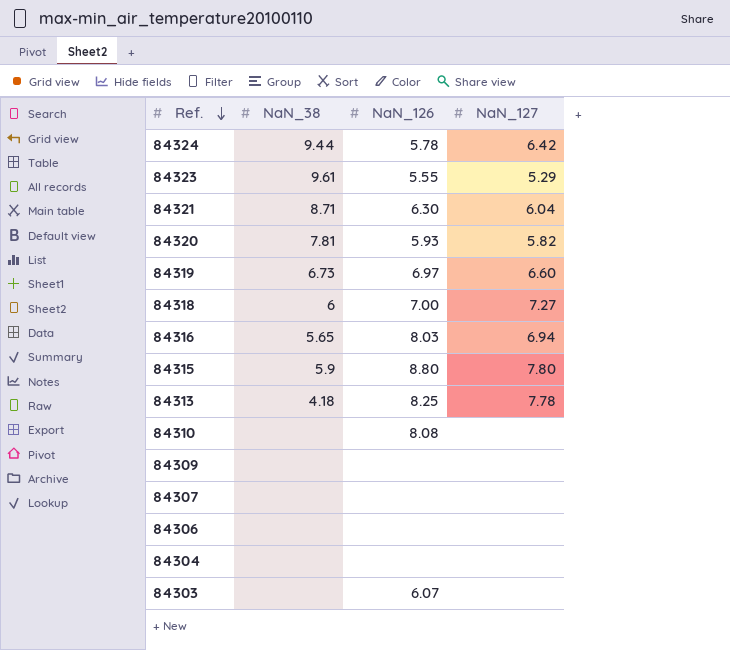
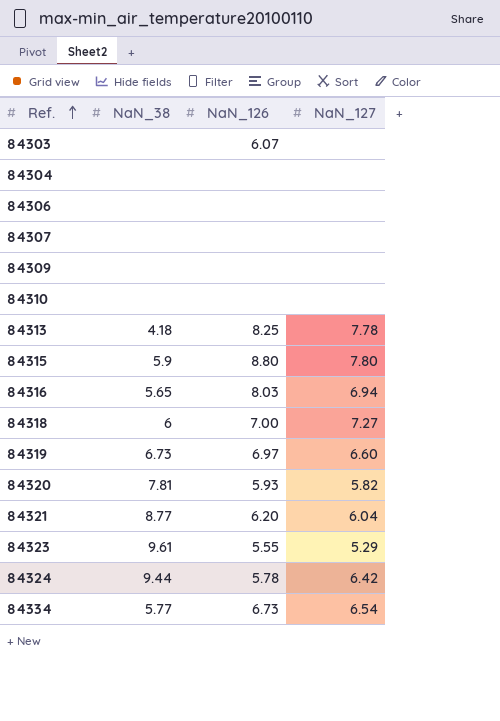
row order: Ref. descending -> Ref. ascending
84310 | NaN_126: 8.08 -> none
84321 | NaN_38: 8.71 -> 8.77
84321 | NaN_126: 6.30 -> 6.20
row 84334: none -> 5.77 | 6.73 | 6.54

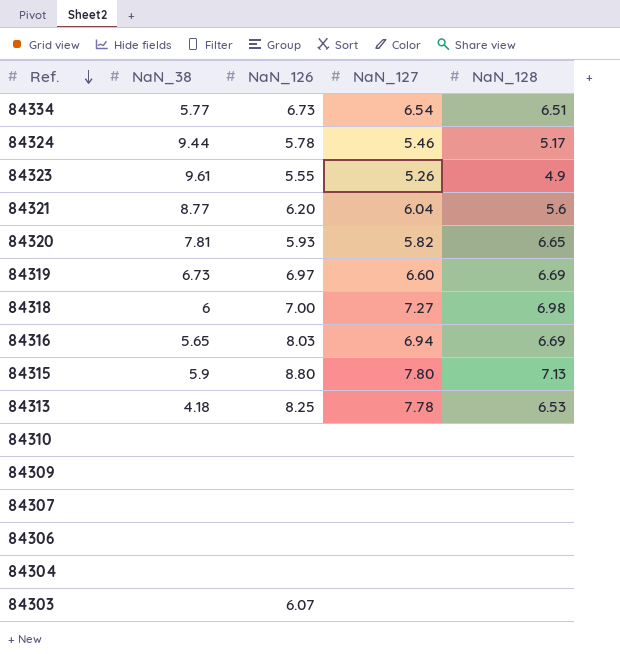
row order: Ref. ascending -> Ref. descending
column NaN_128 | position: none -> 5
84324 | NaN_127: 6.42 -> 5.46
84323 | NaN_127: 5.29 -> 5.26

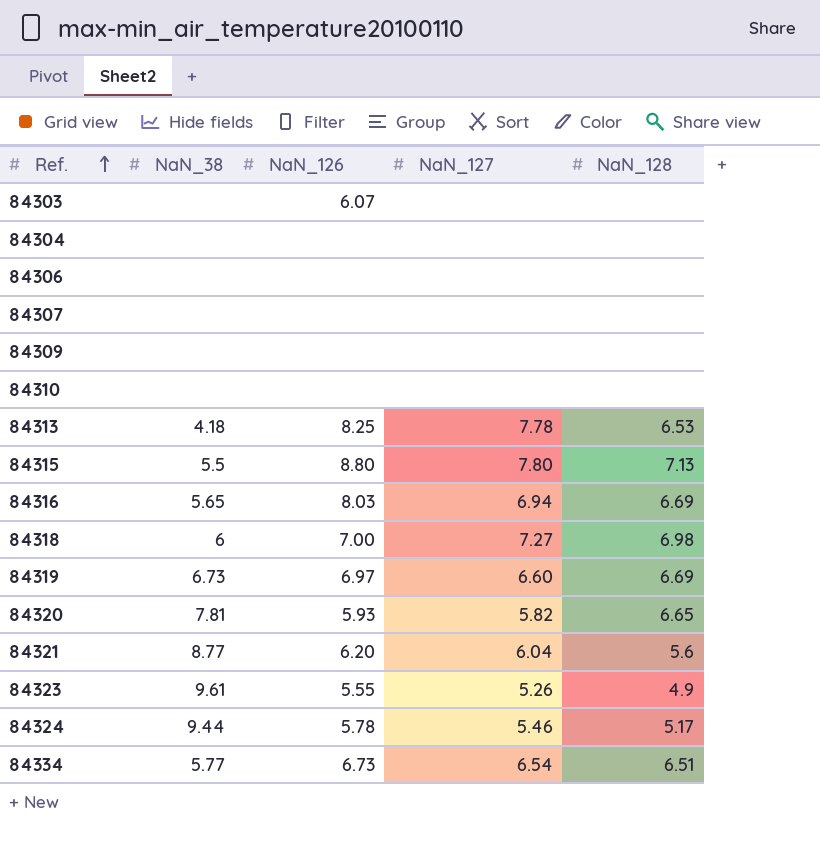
row order: Ref. descending -> Ref. ascending
84315 | NaN_38: 5.9 -> 5.5

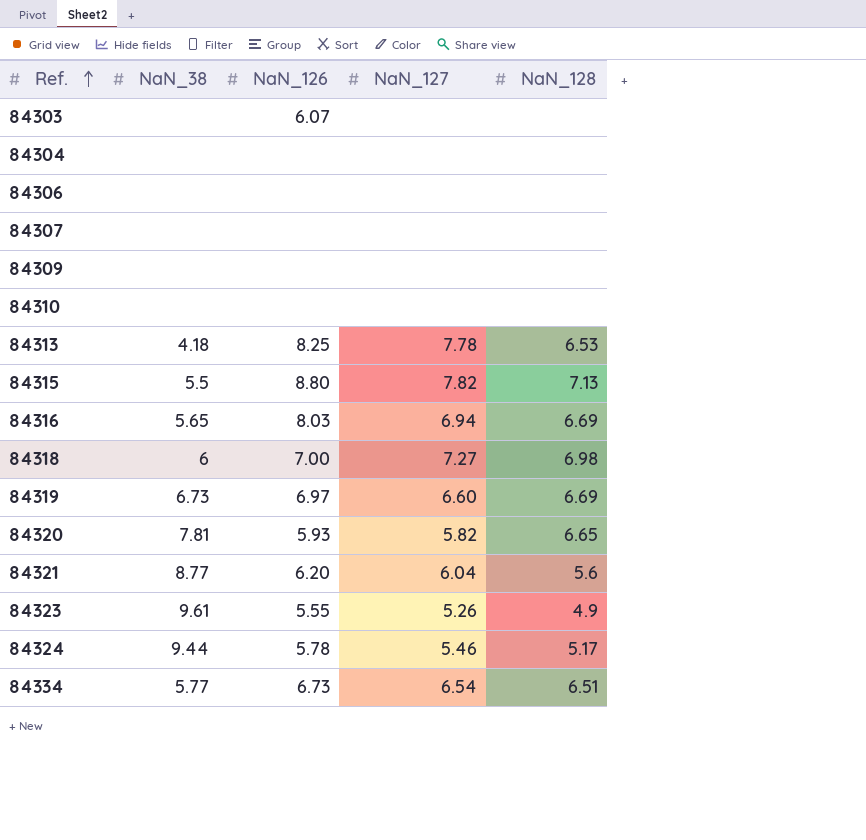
84315 | NaN_127: 7.80 -> 7.82

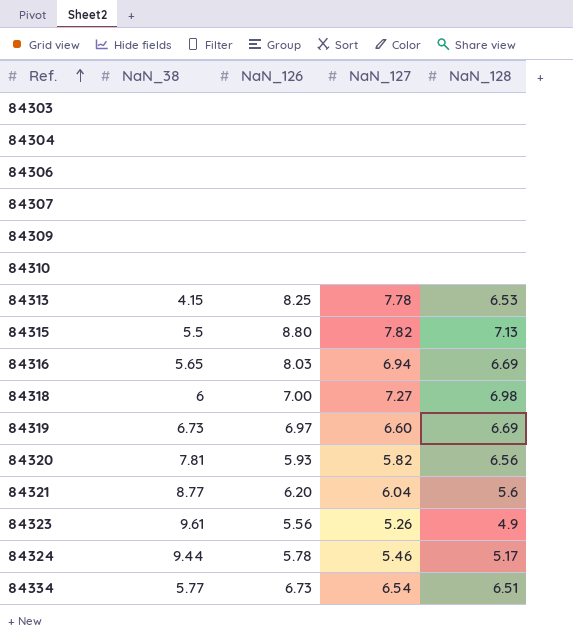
84303 | NaN_126: 6.07 -> none
84313 | NaN_38: 4.18 -> 4.15
84320 | NaN_128: 6.65 -> 6.56
84323 | NaN_126: 5.55 -> 5.56

